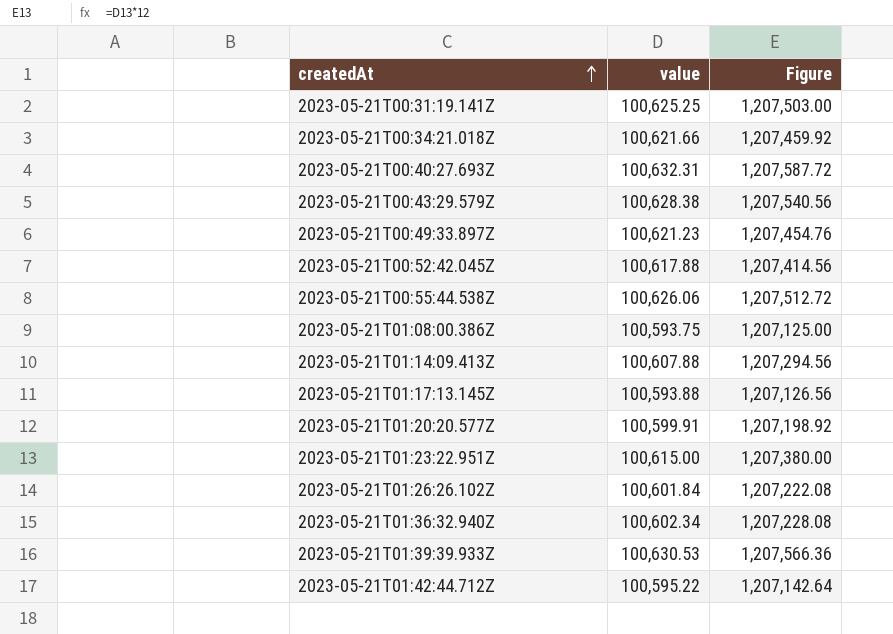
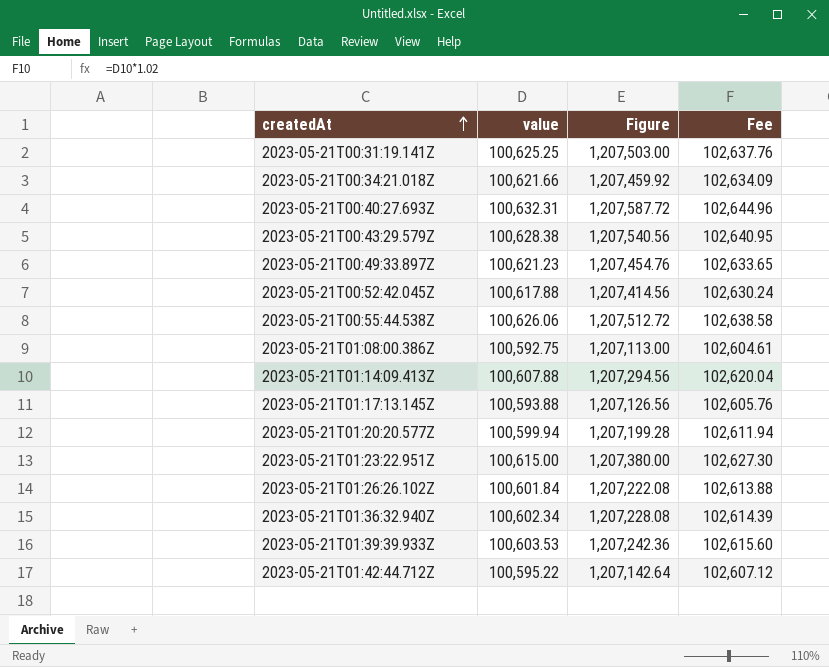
column Fee | formula: none -> [value] * 1.02
2023-05-21T01:08:00.386Z | value: 100,593.75 -> 100,592.75
2023-05-21T01:08:00.386Z | Figure: 1,207,125.00 -> 1,207,113.00
2023-05-21T01:20:20.577Z | value: 100,599.91 -> 100,599.94
2023-05-21T01:20:20.577Z | Figure: 1,207,198.92 -> 1,207,199.28
2023-05-21T01:39:39.933Z | value: 100,630.53 -> 100,603.53
2023-05-21T01:39:39.933Z | Figure: 1,207,566.36 -> 1,207,242.36

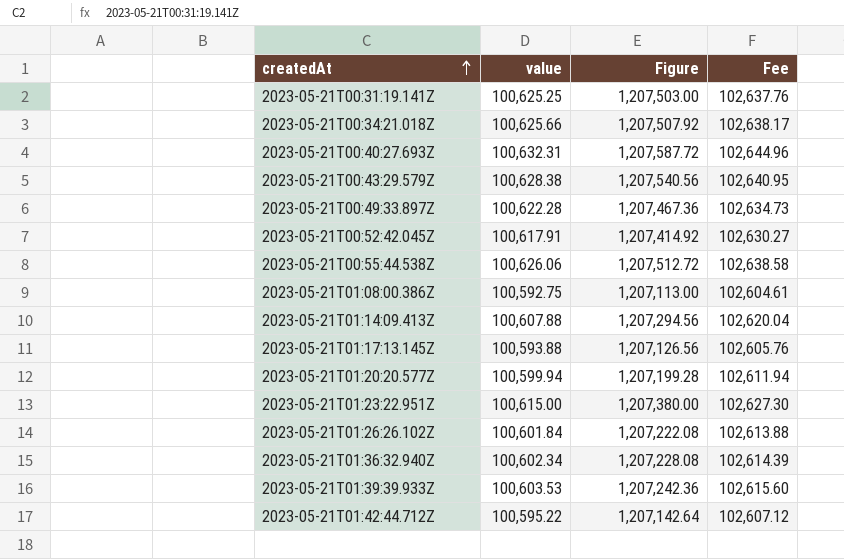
2023-05-21T00:34:21.018Z | value: 100,621.66 -> 100,625.66
2023-05-21T00:34:21.018Z | Figure: 1,207,459.92 -> 1,207,507.92
2023-05-21T00:34:21.018Z | Fee: 102,634.09 -> 102,638.17
2023-05-21T00:49:33.897Z | value: 100,621.23 -> 100,622.28
2023-05-21T00:49:33.897Z | Figure: 1,207,454.76 -> 1,207,467.36
2023-05-21T00:49:33.897Z | Fee: 102,633.65 -> 102,634.73
2023-05-21T00:52:42.045Z | value: 100,617.88 -> 100,617.91
2023-05-21T00:52:42.045Z | Figure: 1,207,414.56 -> 1,207,414.92
2023-05-21T00:52:42.045Z | Fee: 102,630.24 -> 102,630.27

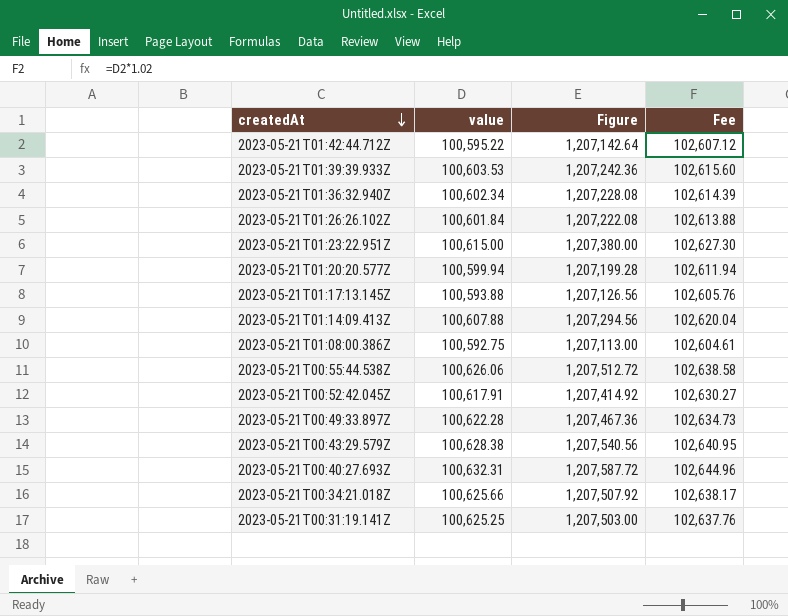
row order: createdAt ascending -> createdAt descending

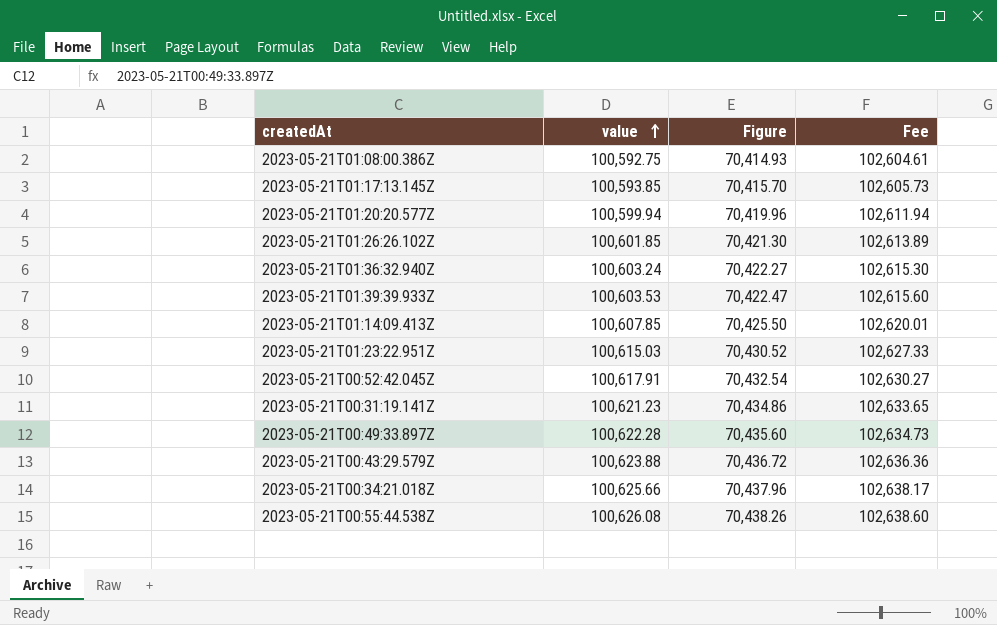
row order: createdAt descending -> value ascending
column Figure | formula: [value] * 12 -> [value] * 0.7
row 2023-05-21T01:42:44.712Z: 100,595.22 | 1,207,142.64 | 102,607.12 -> none
row 2023-05-21T00:40:27.693Z: 100,632.31 | 1,207,587.72 | 102,644.96 -> none
2023-05-21T01:17:13.145Z | value: 100,593.88 -> 100,593.85
2023-05-21T01:17:13.145Z | Fee: 102,605.76 -> 102,605.73
2023-05-21T01:26:26.102Z | value: 100,601.84 -> 100,601.85
2023-05-21T01:26:26.102Z | Fee: 102,613.88 -> 102,613.89
2023-05-21T01:36:32.940Z | value: 100,602.34 -> 100,603.24
2023-05-21T01:36:32.940Z | Fee: 102,614.39 -> 102,615.30
2023-05-21T01:14:09.413Z | value: 100,607.88 -> 100,607.85
2023-05-21T01:14:09.413Z | Fee: 102,620.04 -> 102,620.01
2023-05-21T01:23:22.951Z | value: 100,615.00 -> 100,615.03
2023-05-21T01:23:22.951Z | Fee: 102,627.30 -> 102,627.33
2023-05-21T00:31:19.141Z | value: 100,625.25 -> 100,621.23
2023-05-21T00:31:19.141Z | Fee: 102,637.76 -> 102,633.65
2023-05-21T00:43:29.579Z | value: 100,628.38 -> 100,623.88
2023-05-21T00:43:29.579Z | Fee: 102,640.95 -> 102,636.36
2023-05-21T00:55:44.538Z | value: 100,626.06 -> 100,626.08
2023-05-21T00:55:44.538Z | Fee: 102,638.58 -> 102,638.60

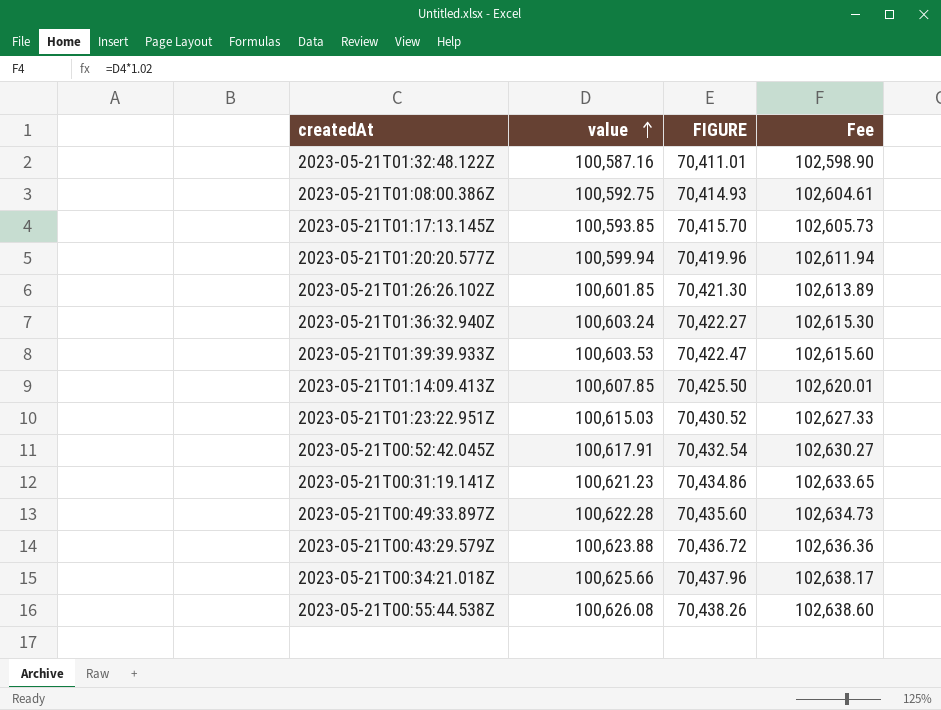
column name: Figure -> FIGURE
row 2023-05-21T01:32:48.122Z: none -> 100,587.16 | 70,411.01 | 102,598.90

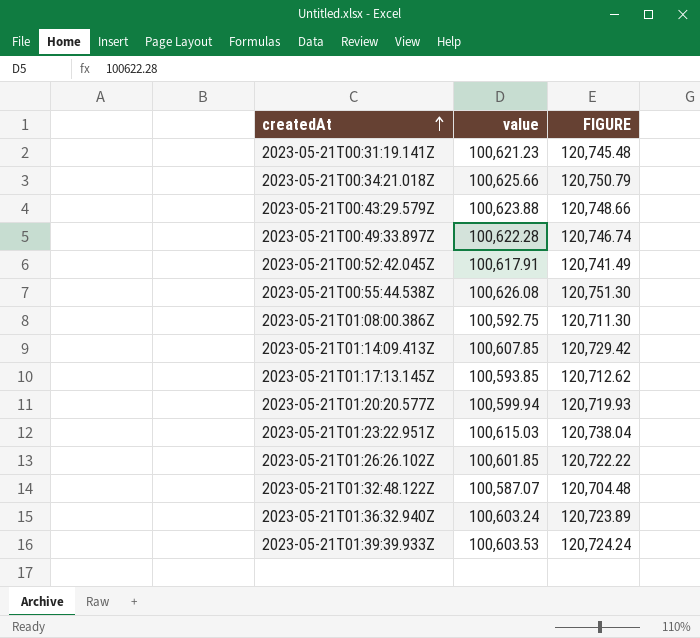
row order: value ascending -> createdAt ascending
column Fee | formula: [value] * 1.02 -> none
column FIGURE | formula: [value] * 0.7 -> [value] * 1.2
2023-05-21T01:32:48.122Z | value: 100,587.16 -> 100,587.07

